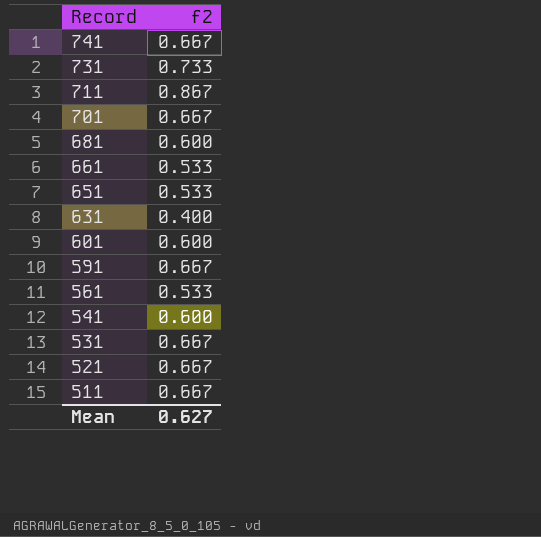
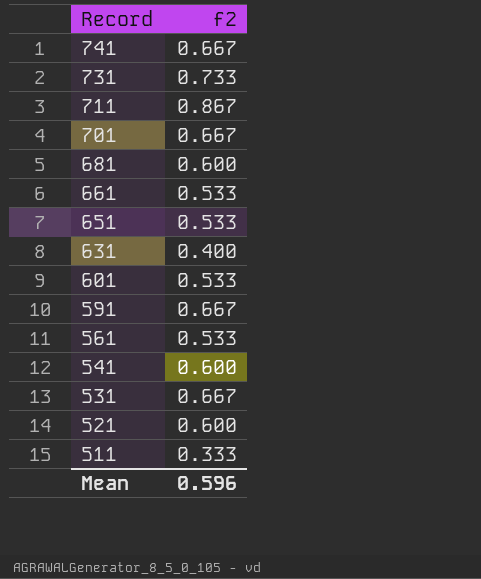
601 | f2: 0.600 -> 0.533
521 | f2: 0.667 -> 0.600
511 | f2: 0.667 -> 0.333
Mean | f2: 0.627 -> 0.596

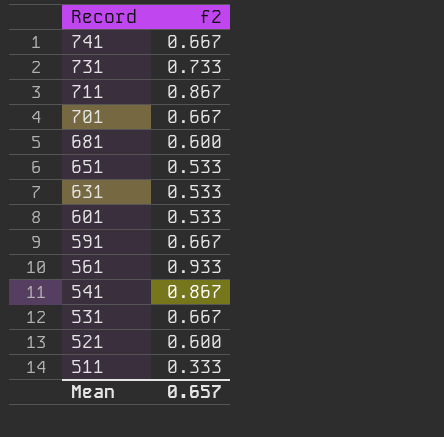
row 661: 0.533 -> none
631 | f2: 0.400 -> 0.533
561 | f2: 0.533 -> 0.933
541 | f2: 0.600 -> 0.867
Mean | f2: 0.596 -> 0.657

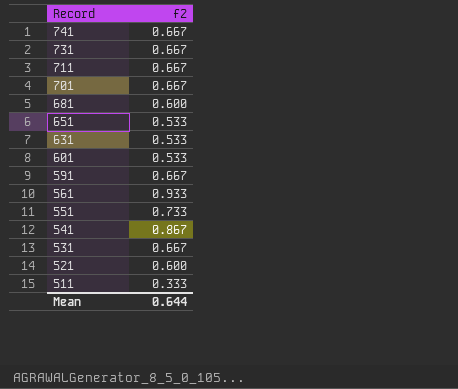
731 | f2: 0.733 -> 0.667
711 | f2: 0.867 -> 0.667
row 551: none -> 0.733
Mean | f2: 0.657 -> 0.644

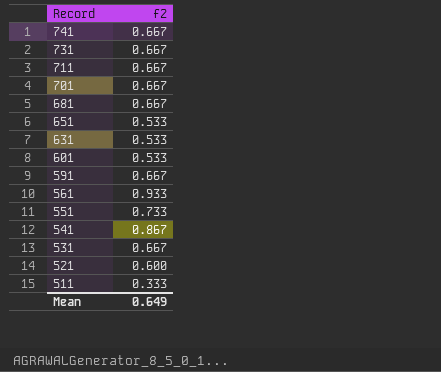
681 | f2: 0.600 -> 0.667
Mean | f2: 0.644 -> 0.649

